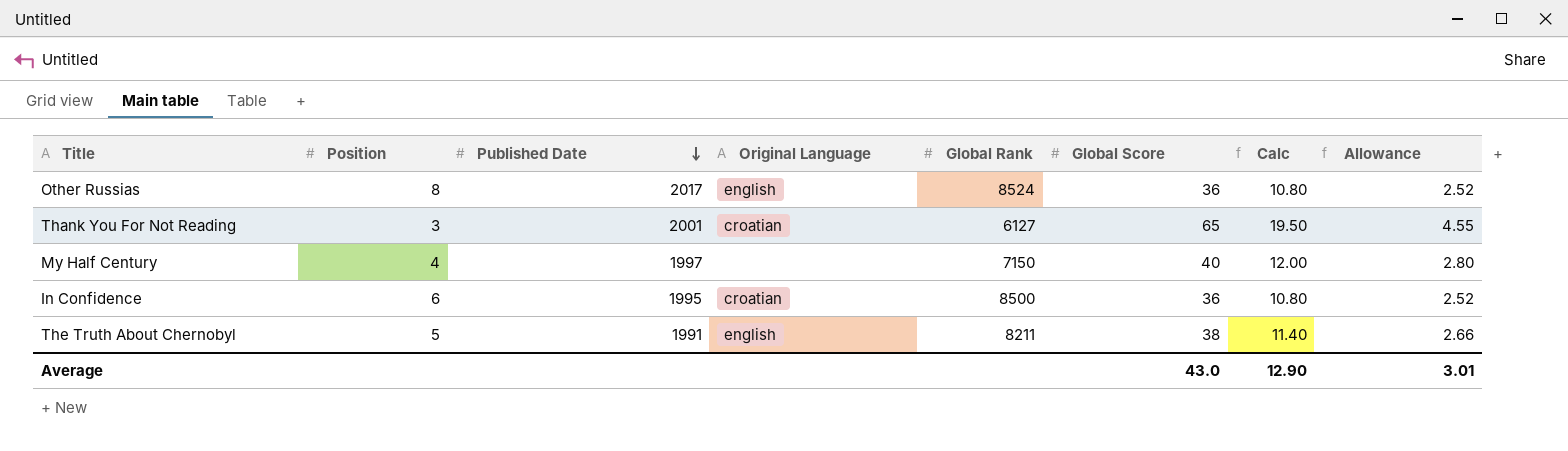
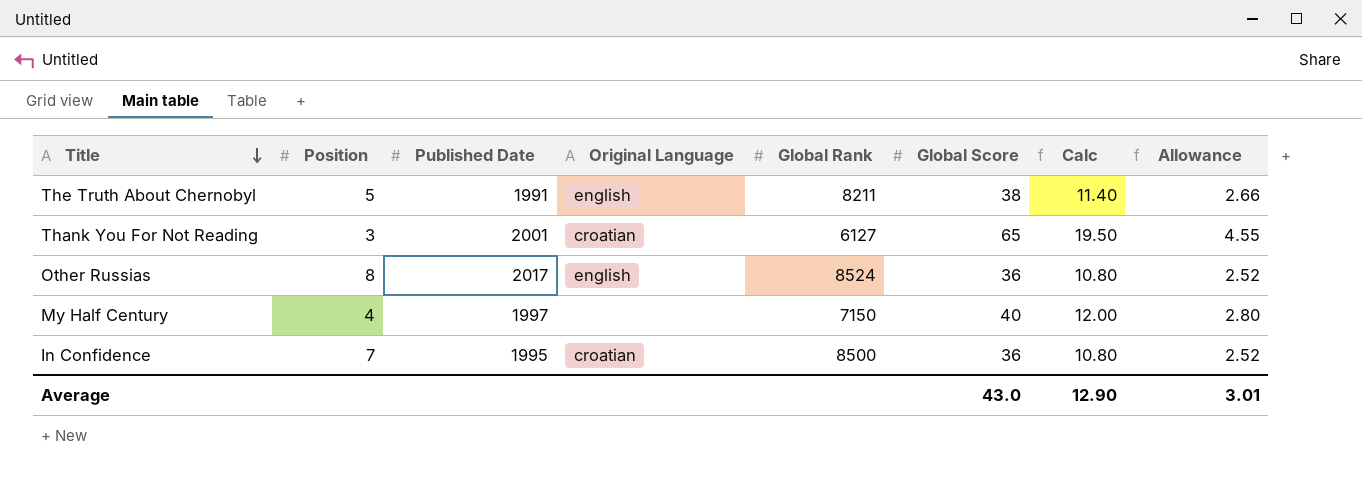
row order: Published Date descending -> Title descending
In Confidence | Position: 6 -> 7

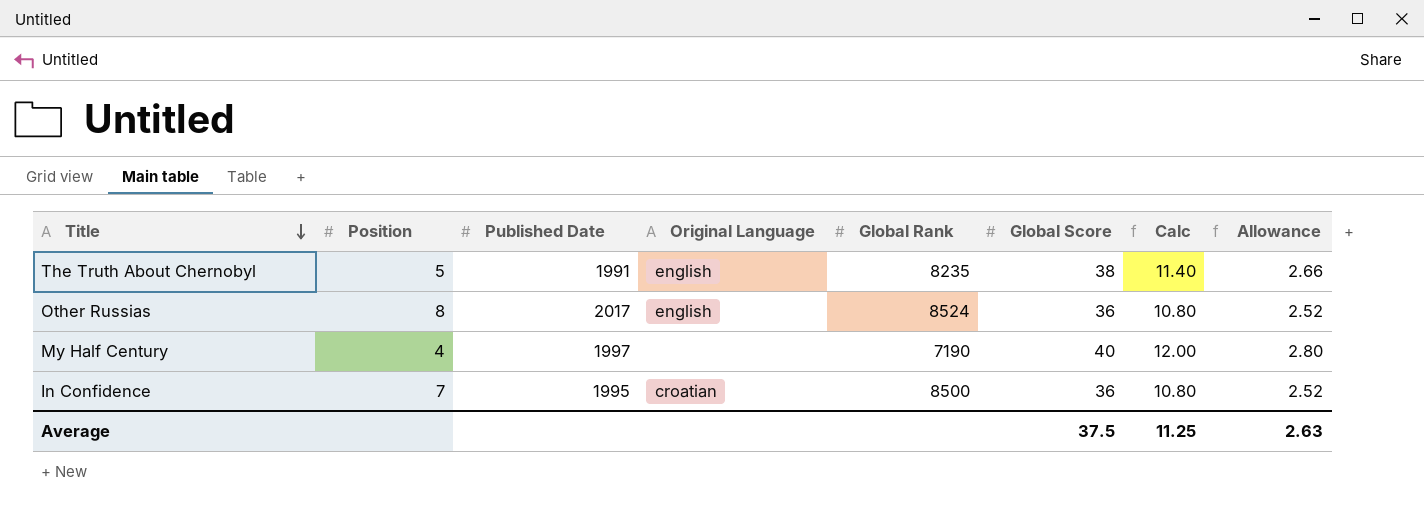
row Thank You For Not Reading: 3 | 2001 | croatian | 6127 | 65 | 19.50 | 4.55 -> none
The Truth About Chernobyl | Global Rank: 8211 -> 8235
My Half Century | Global Rank: 7150 -> 7190
Average | Global Score: 43.0 -> 37.5
Average | Calc: 12.90 -> 11.25
Average | Allowance: 3.01 -> 2.63

